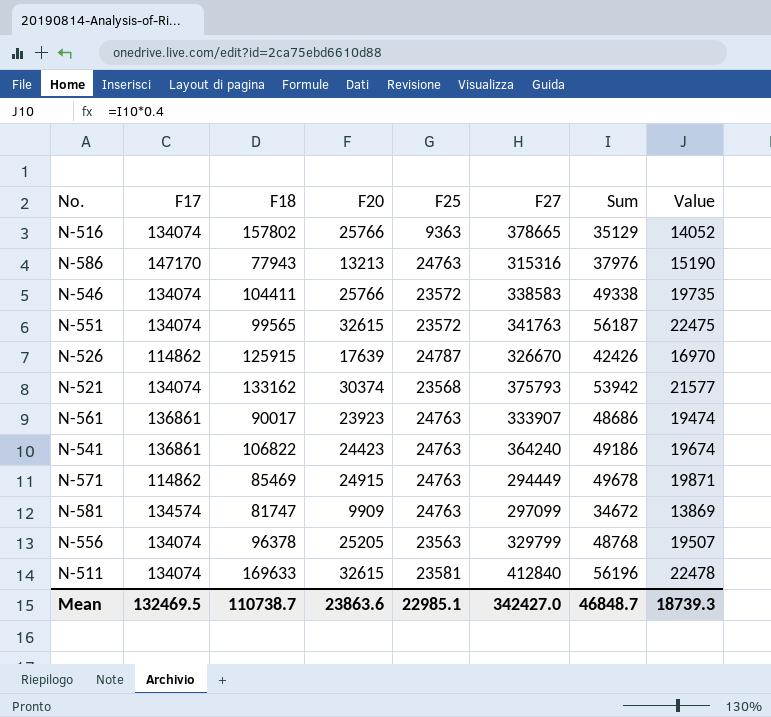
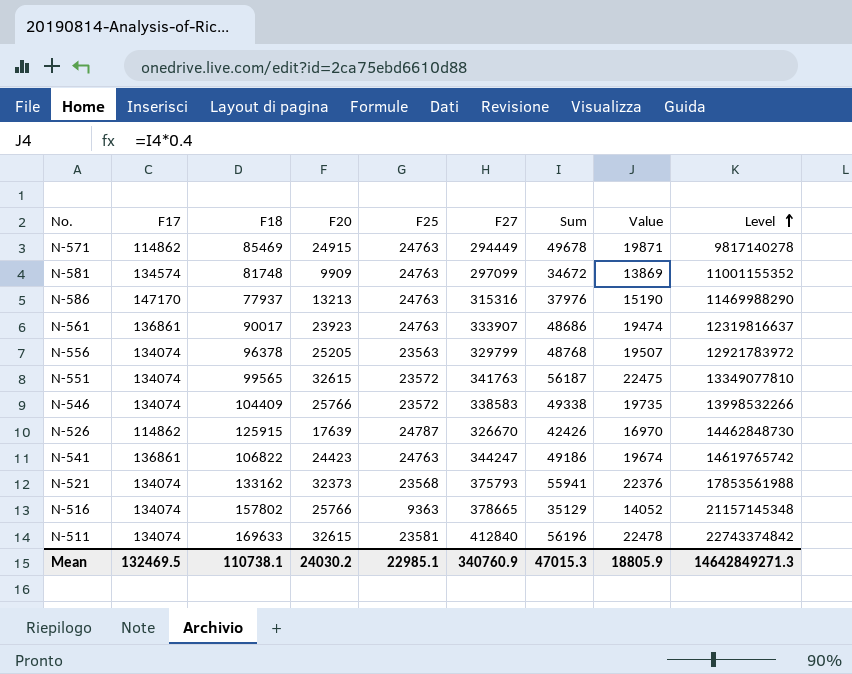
row order: none -> Level ascending
column Level | formula: none -> [F17] * [F18]
N-581 | F18: 81747 -> 81748
N-586 | F18: 77943 -> 77937
N-546 | F18: 104411 -> 104409
N-541 | F27: 364240 -> 344247
N-521 | F20: 30374 -> 32373
N-521 | Sum: 53942 -> 55941
N-521 | Value: 21577 -> 22376
Mean | F18: 110738.7 -> 110738.1
Mean | F20: 23863.6 -> 24030.2
Mean | F27: 342427.0 -> 340760.9
Mean | Sum: 46848.7 -> 47015.3
Mean | Value: 18739.3 -> 18805.9

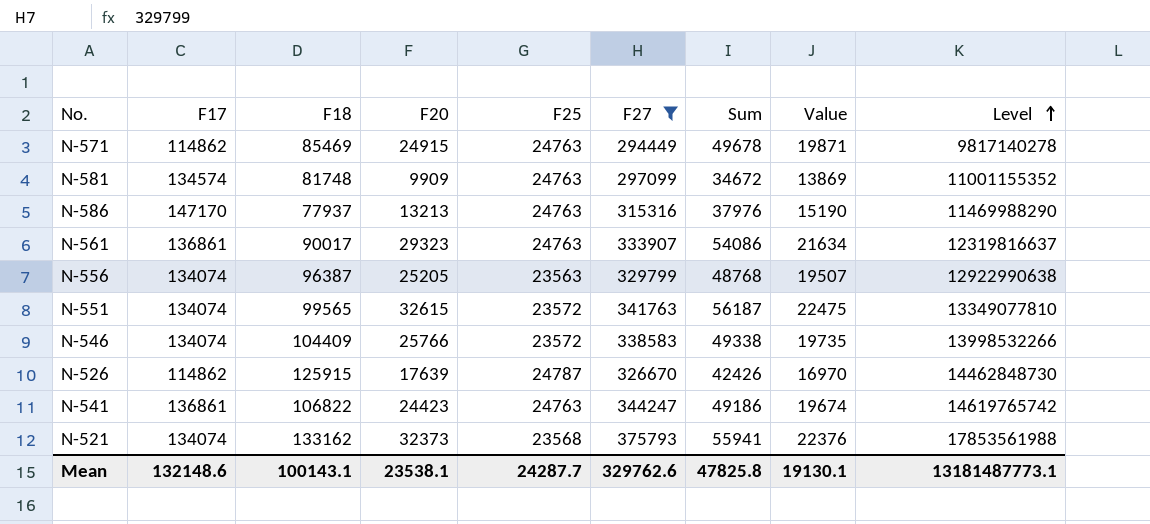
filter: none -> F27 <= 375793
N-561 | F20: 23923 -> 29323
N-561 | Sum: 48686 -> 54086
N-561 | Value: 19474 -> 21634
N-556 | F18: 96378 -> 96387
N-556 | Level: 12921783972 -> 12922990638
Mean | F17: 132469.5 -> 132148.6
Mean | F18: 110738.1 -> 100143.1
Mean | F20: 24030.2 -> 23538.1
Mean | F25: 22985.1 -> 24287.7
Mean | F27: 340760.9 -> 329762.6
Mean | Sum: 47015.3 -> 47825.8
Mean | Value: 18805.9 -> 19130.1
Mean | Level: 14642849271.3 -> 13181487773.1

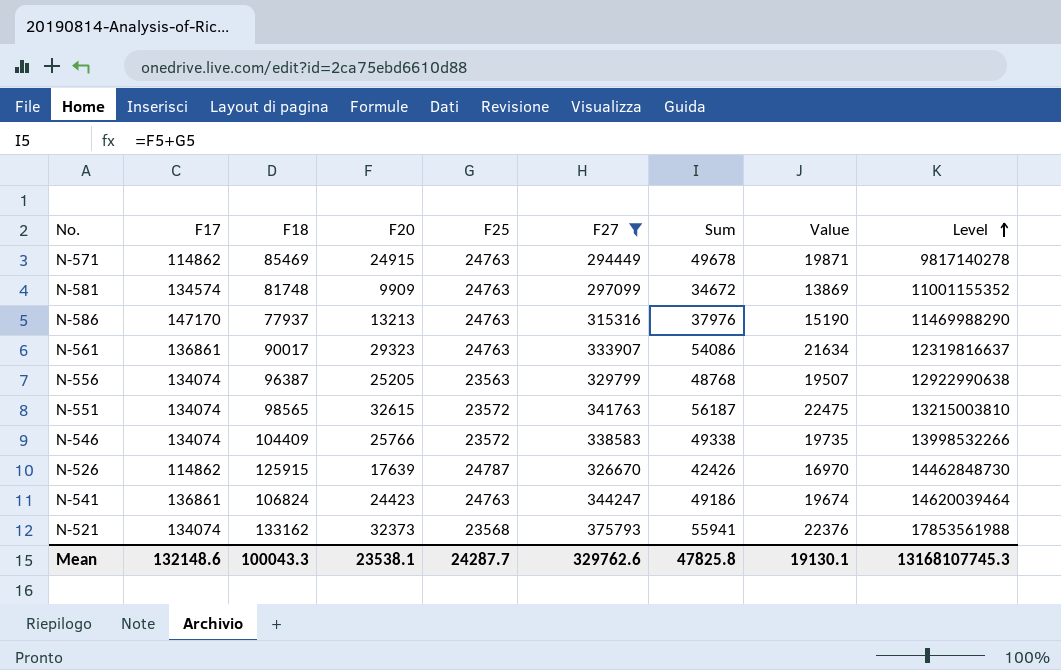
N-551 | F18: 99565 -> 98565
N-551 | Level: 13349077810 -> 13215003810
N-541 | F18: 106822 -> 106824
N-541 | Level: 14619765742 -> 14620039464
Mean | F18: 100143.1 -> 100043.3
Mean | Level: 13181487773.1 -> 13168107745.3

